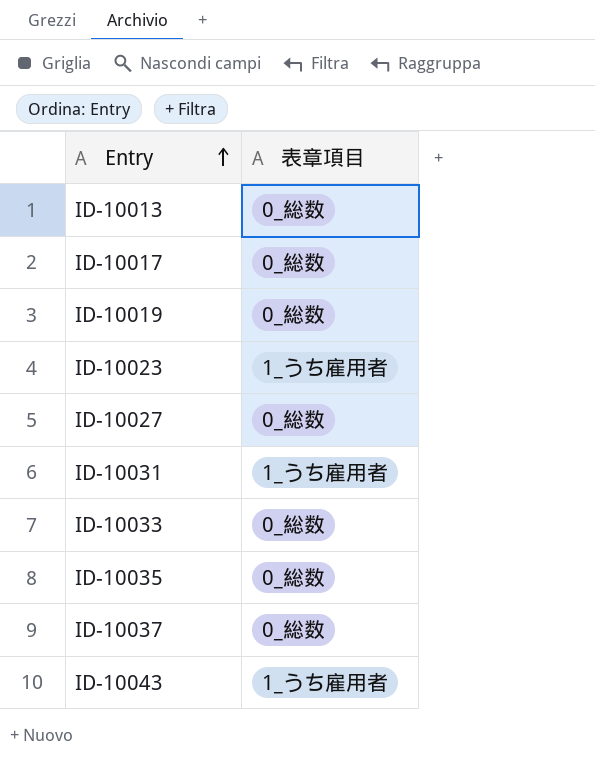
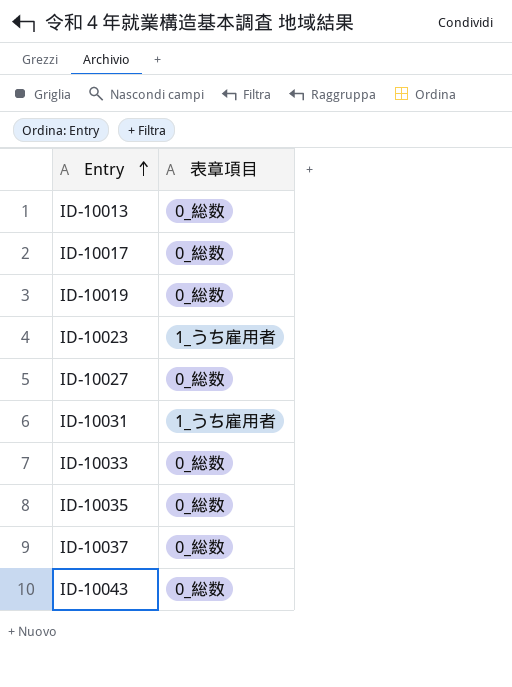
ID-10043 | 表章項目: 1_うち雇用者 -> 0_総数

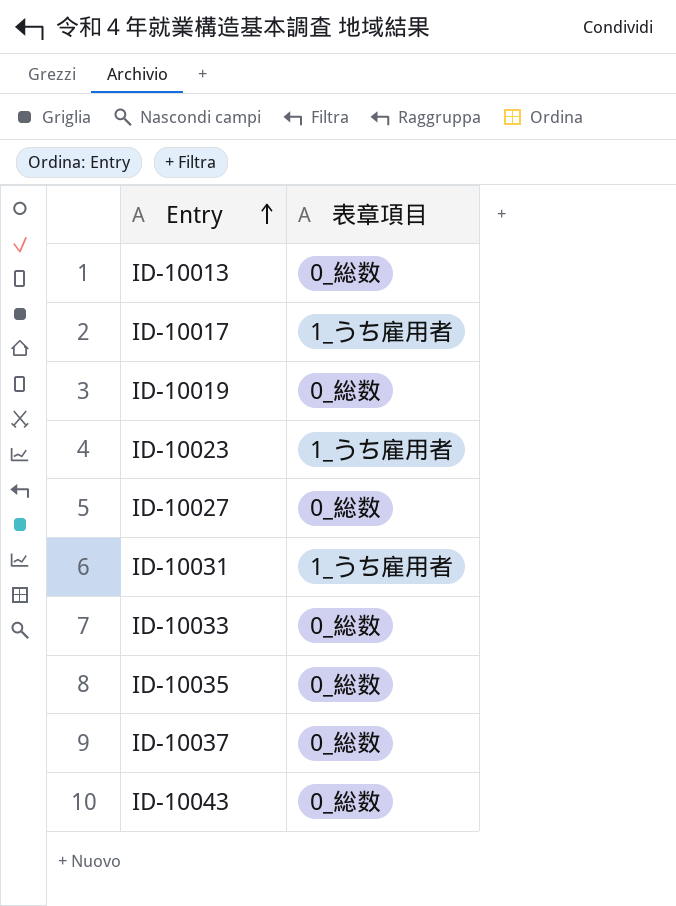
ID-10017 | 表章項目: 0_総数 -> 1_うち雇用者

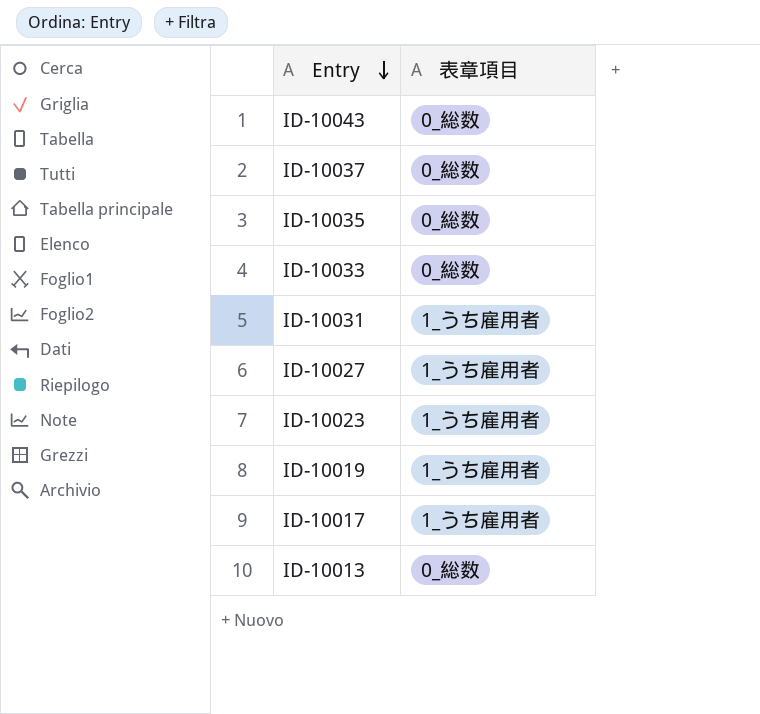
row order: Entry ascending -> Entry descending
ID-10027 | 表章項目: 0_総数 -> 1_うち雇用者
ID-10019 | 表章項目: 0_総数 -> 1_うち雇用者

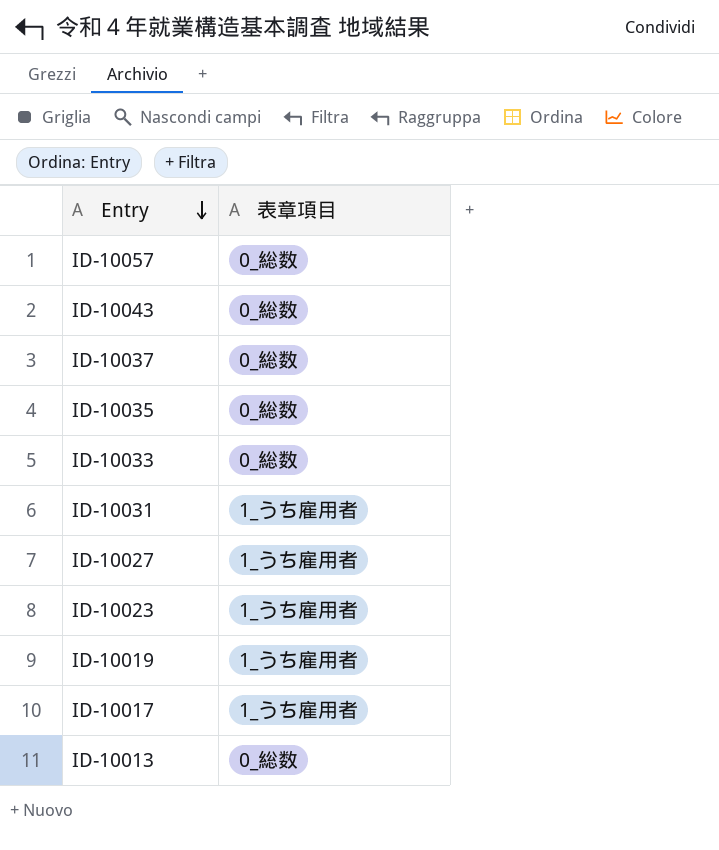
row ID-10057: none -> 0_総数

